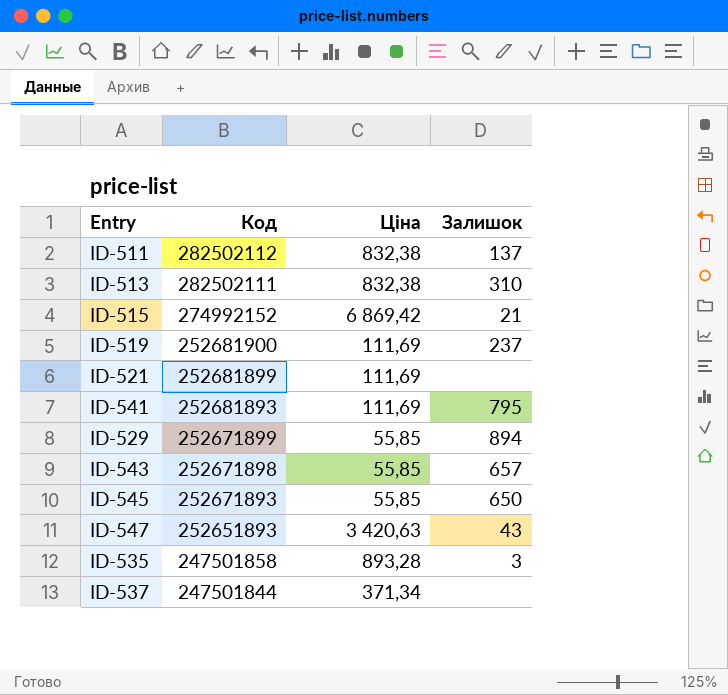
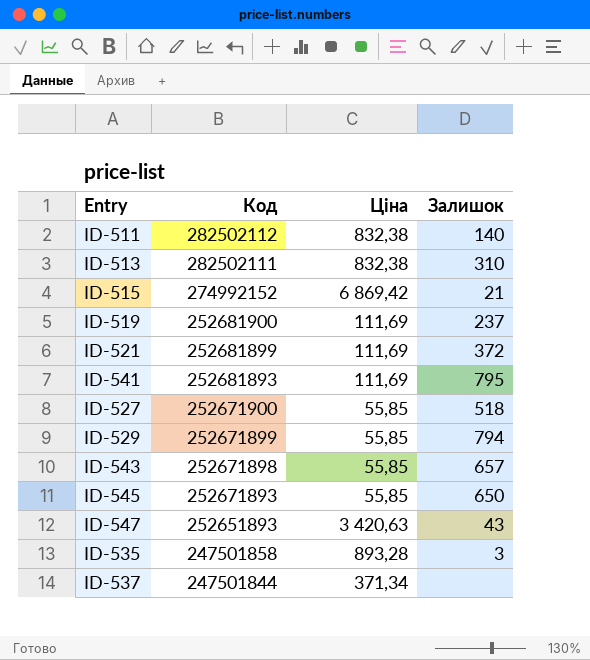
ID-511 | Залишок: 137 -> 140
ID-521 | Залишок: none -> 372
row ID-527: none -> 252671900 | 55,85 | 518
ID-529 | Залишок: 894 -> 794

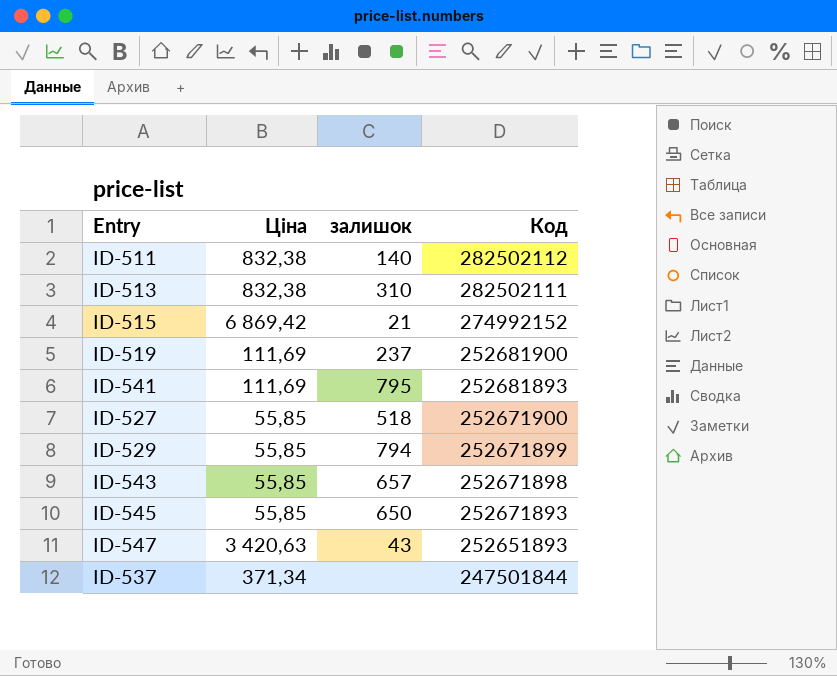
column name: Залишок -> залишок
column Код | position: 2 -> 4
row ID-521: 252681899 | 111,69 | 372 -> none
row ID-535: 247501858 | 893,28 | 3 -> none

